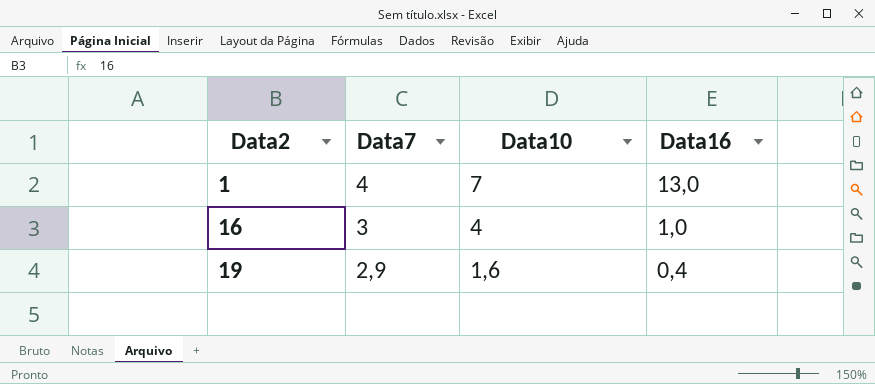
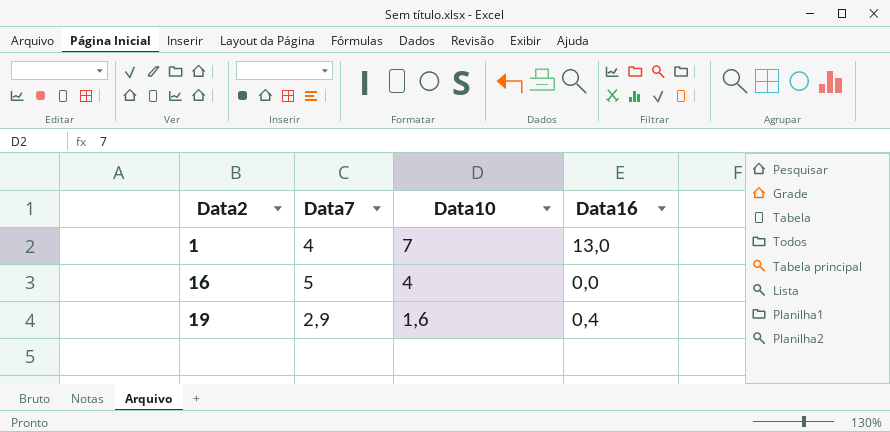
16 | Data7: 3 -> 5
16 | Data16: 1,0 -> 0,0

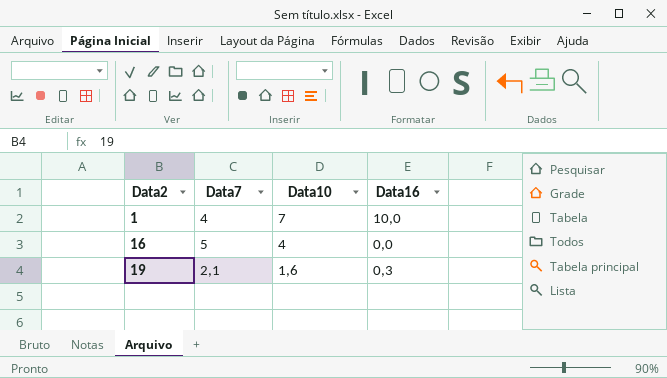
1 | Data16: 13,0 -> 10,0
19 | Data7: 2,9 -> 2,1
19 | Data16: 0,4 -> 0,3

